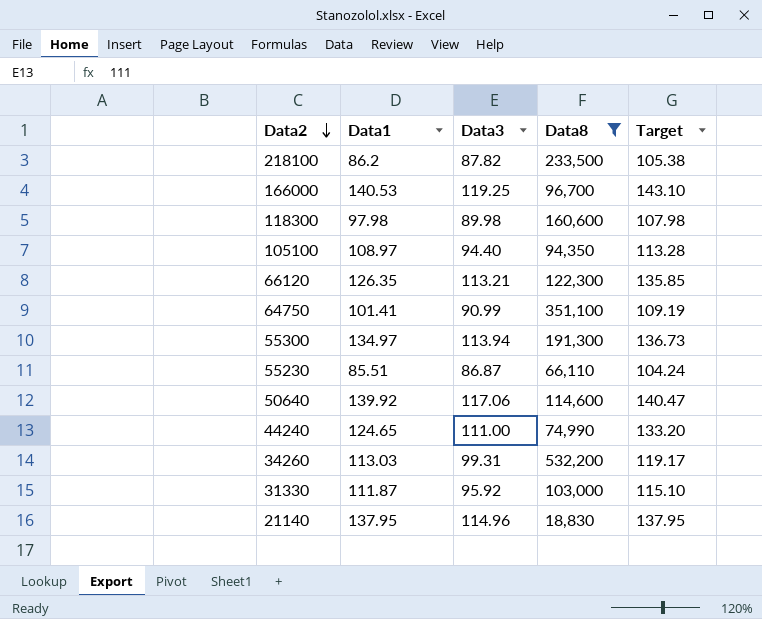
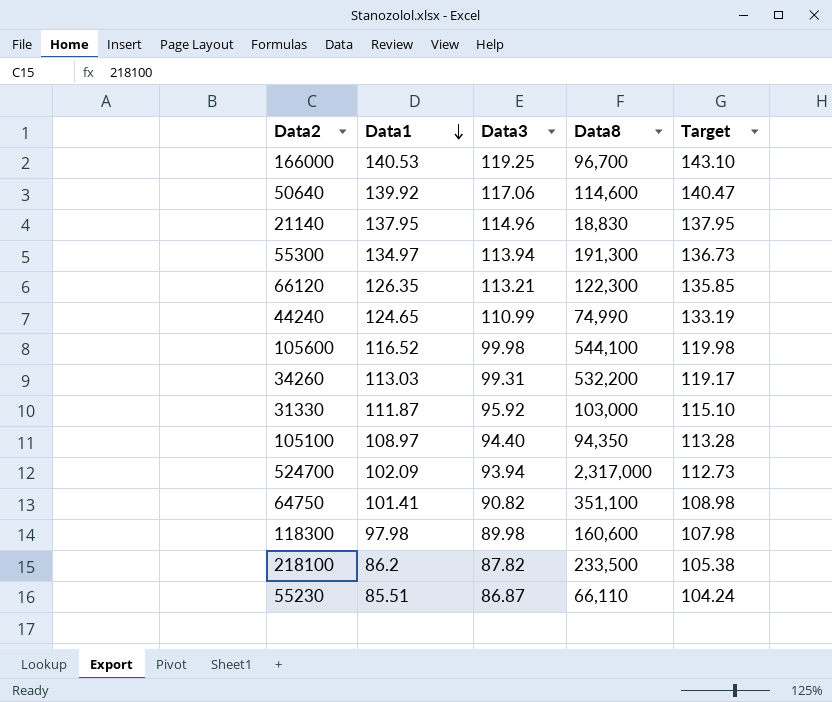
filter: Data8 <= 532,200 -> none
row order: Data2 descending -> Data1 descending
44240 | Data3: 111.00 -> 110.99
44240 | Target: 133.20 -> 133.19
64750 | Data3: 90.99 -> 90.82
64750 | Target: 109.19 -> 108.98

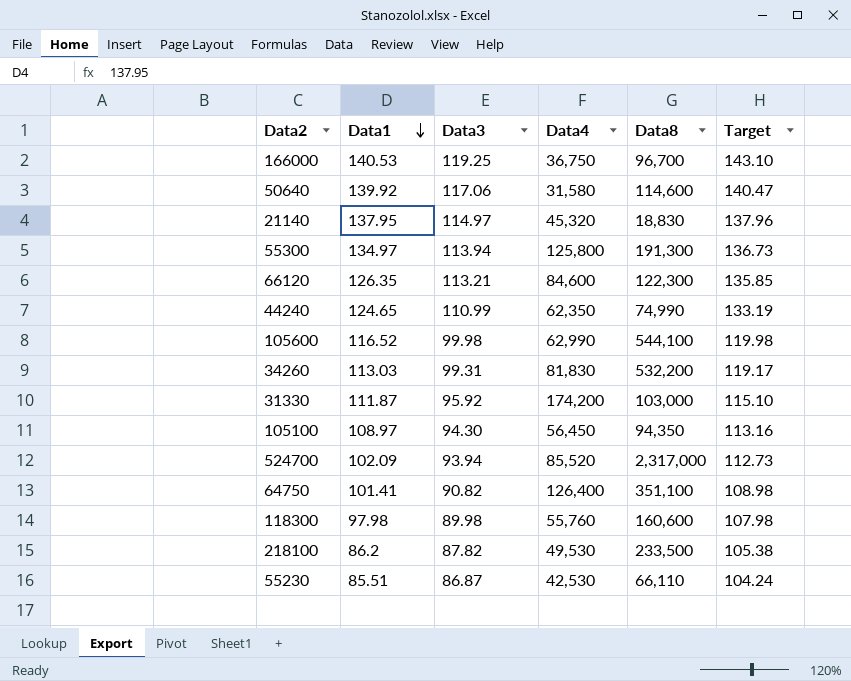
column Data4 | position: none -> 4
21140 | Data3: 114.96 -> 114.97
21140 | Target: 137.95 -> 137.96
105100 | Data3: 94.40 -> 94.30
105100 | Target: 113.28 -> 113.16

